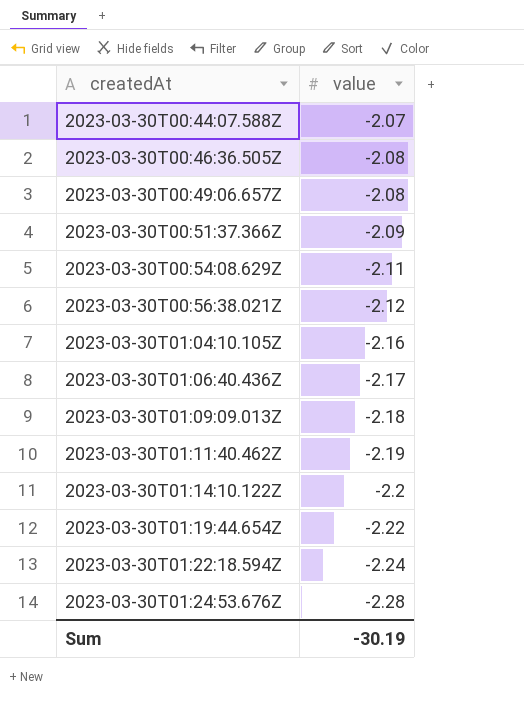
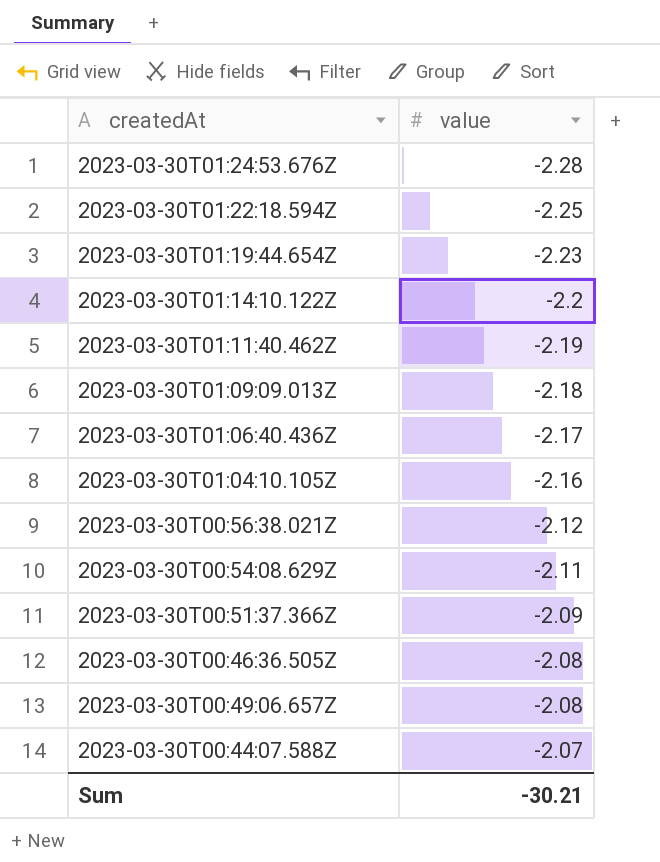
row order: createdAt ascending -> value ascending
2023-03-30T01:22:18.594Z | value: -2.24 -> -2.25
2023-03-30T01:19:44.654Z | value: -2.22 -> -2.23
Sum | value: -30.19 -> -30.21

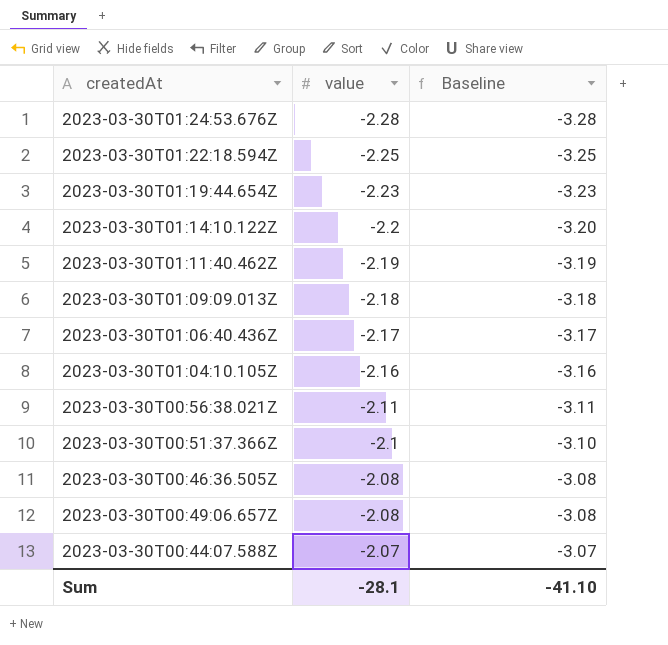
column Baseline | formula: none -> [value] - 1
row 2023-03-30T00:54:08.629Z: -2.11 -> none
2023-03-30T00:56:38.021Z | value: -2.12 -> -2.11
2023-03-30T00:51:37.366Z | value: -2.09 -> -2.1
Sum | value: -30.21 -> -28.1

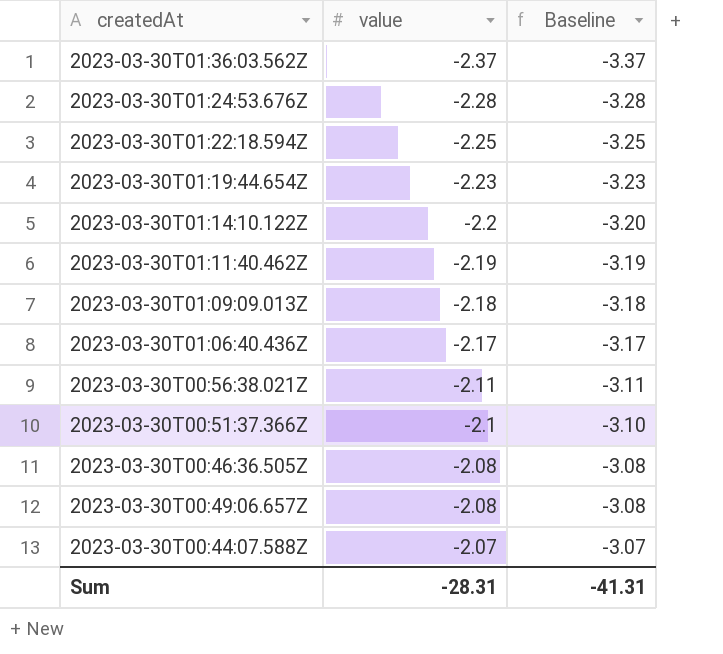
row 2023-03-30T01:04:10.105Z: -2.16 | -3.16 -> none
row 2023-03-30T01:36:03.562Z: none -> -2.37 | -3.37
Sum | value: -28.1 -> -28.31
Sum | Baseline: -41.10 -> -41.31

